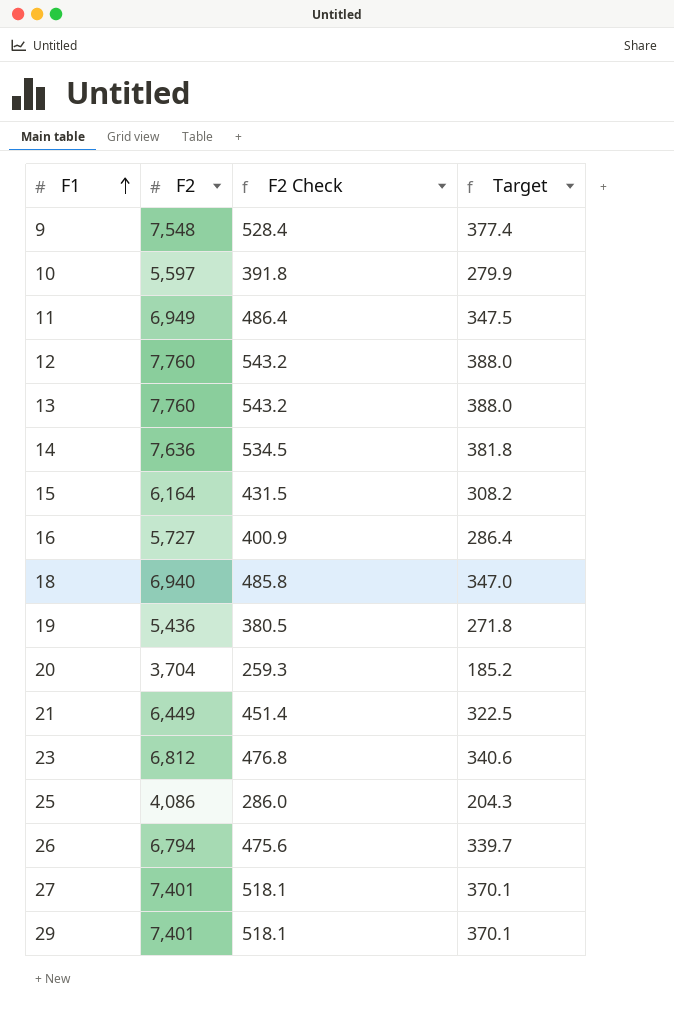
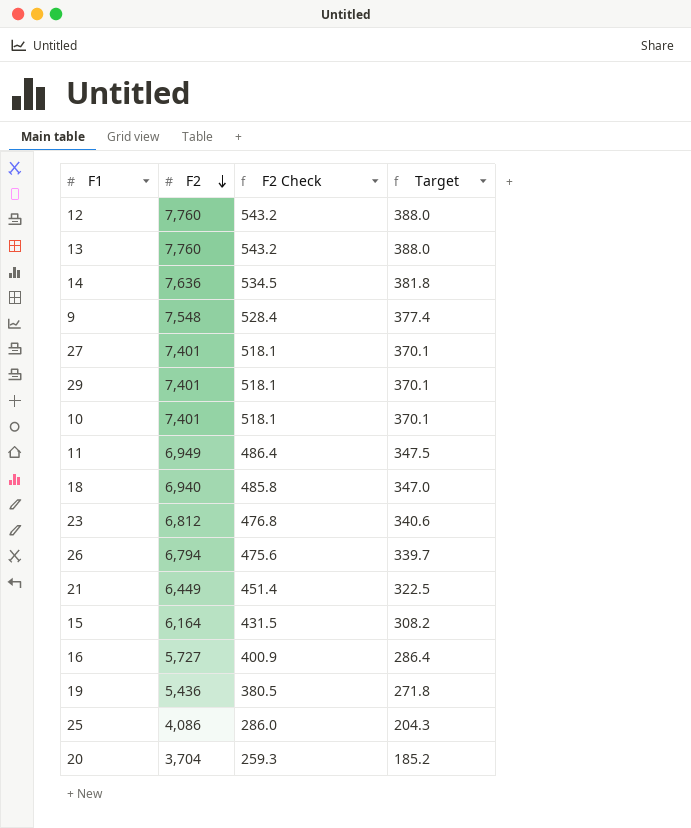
row order: F1 ascending -> F2 descending
10 | F2: 5,597 -> 7,401
10 | F2 Check: 391.8 -> 518.1
10 | Target: 279.9 -> 370.1

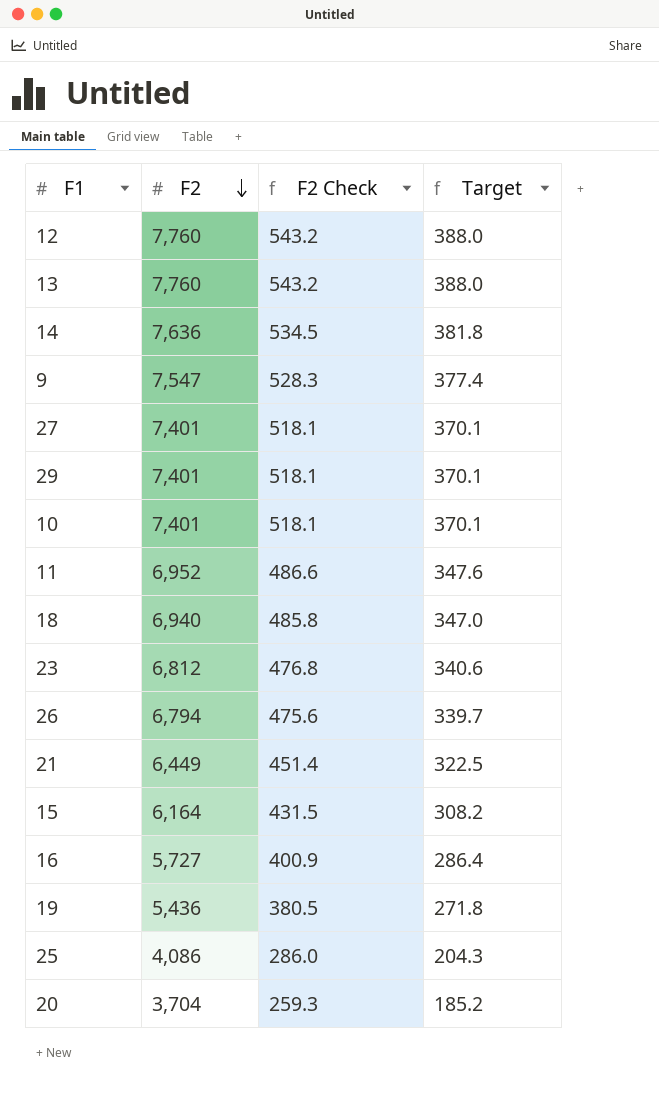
9 | F2: 7,548 -> 7,547
9 | F2 Check: 528.4 -> 528.3
11 | F2: 6,949 -> 6,952
11 | F2 Check: 486.4 -> 486.6
11 | Target: 347.5 -> 347.6

